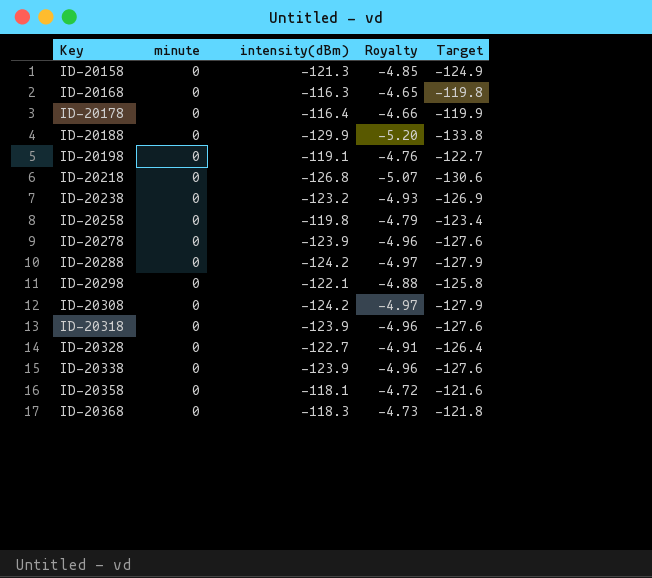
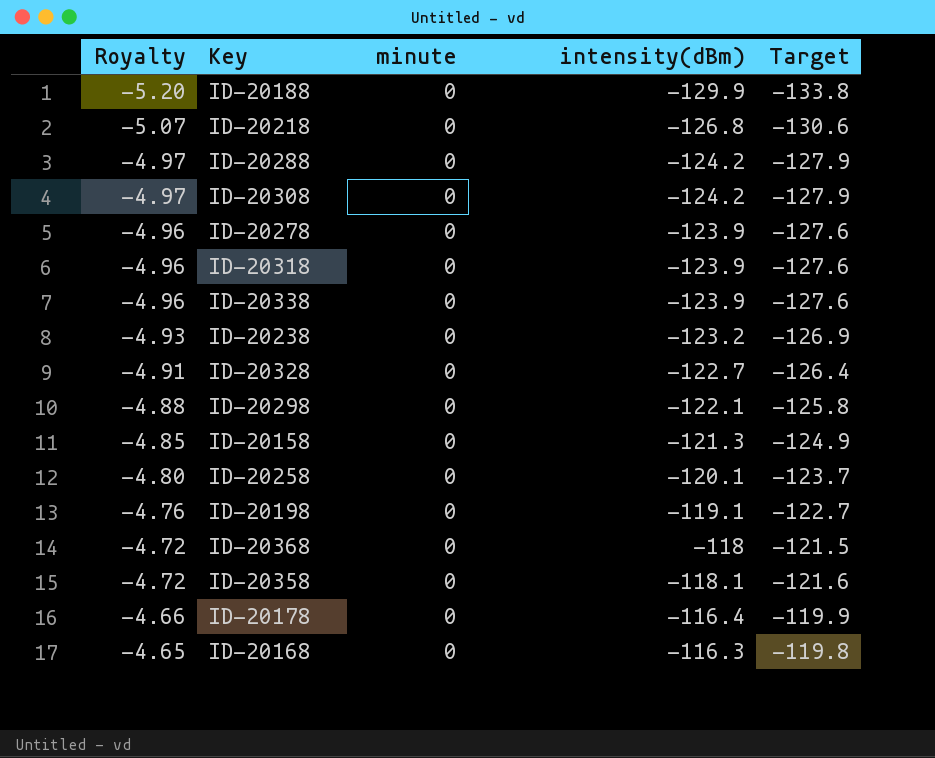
row order: Key ascending -> Royalty ascending
column Royalty | position: 4 -> 1
ID-20258 | Royalty: -4.79 -> -4.80
ID-20258 | intensity(dBm): -119.8 -> -120.1
ID-20258 | Target: -123.4 -> -123.7
ID-20368 | Royalty: -4.73 -> -4.72
ID-20368 | intensity(dBm): -118.3 -> -118
ID-20368 | Target: -121.8 -> -121.5

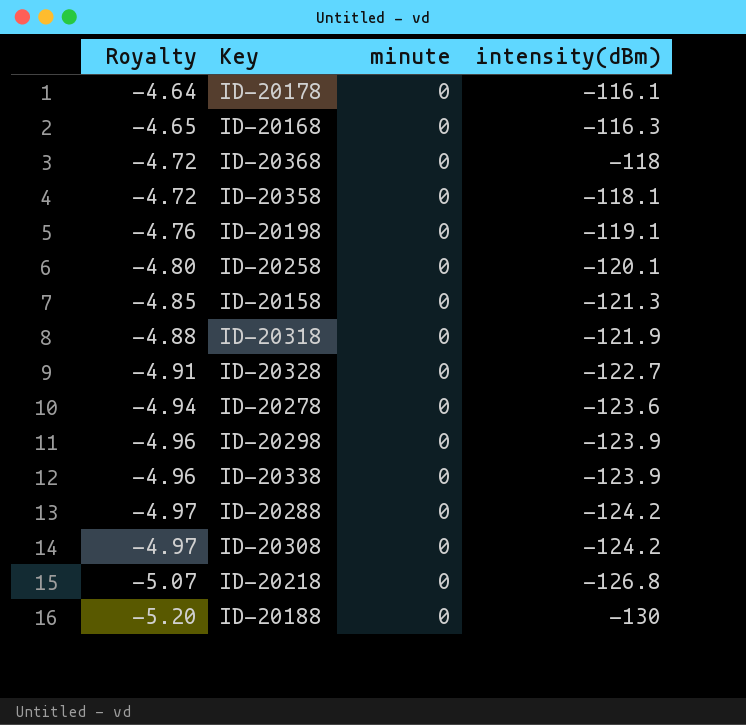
row order: Royalty ascending -> Royalty descending
column Target | formula: [intensity(dBm)] * 1.03 -> none
row ID-20238: -4.93 | 0 | -123.2 | -126.9 -> none
ID-20178 | Royalty: -4.66 -> -4.64
ID-20178 | intensity(dBm): -116.4 -> -116.1
ID-20318 | Royalty: -4.96 -> -4.88
ID-20318 | intensity(dBm): -123.9 -> -121.9
ID-20278 | Royalty: -4.96 -> -4.94
ID-20278 | intensity(dBm): -123.9 -> -123.6
ID-20298 | Royalty: -4.88 -> -4.96
ID-20298 | intensity(dBm): -122.1 -> -123.9
ID-20188 | intensity(dBm): -129.9 -> -130

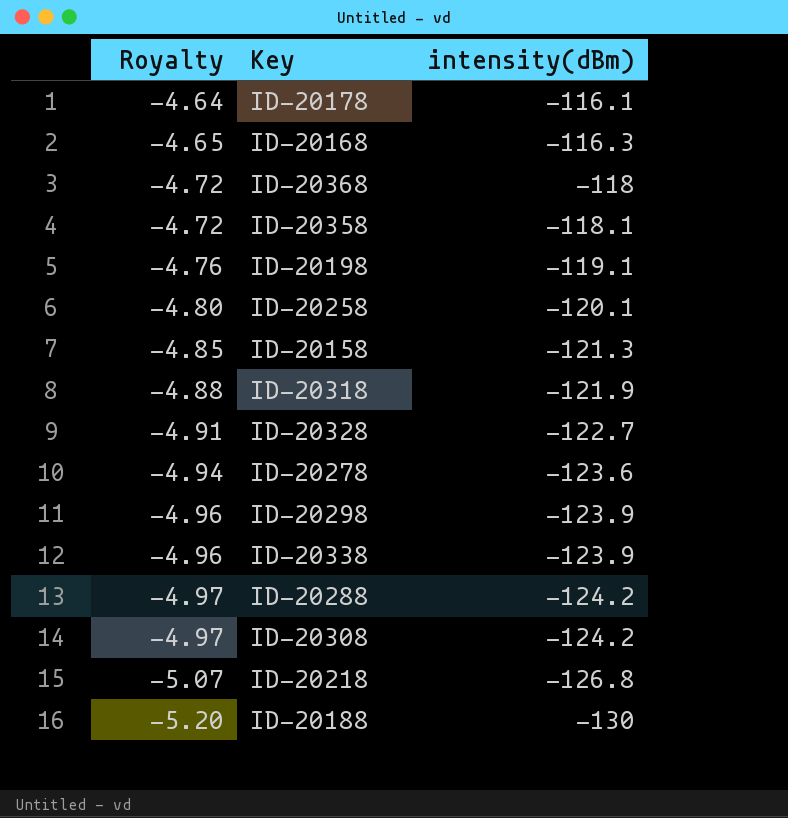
column minute | position: 3 -> none

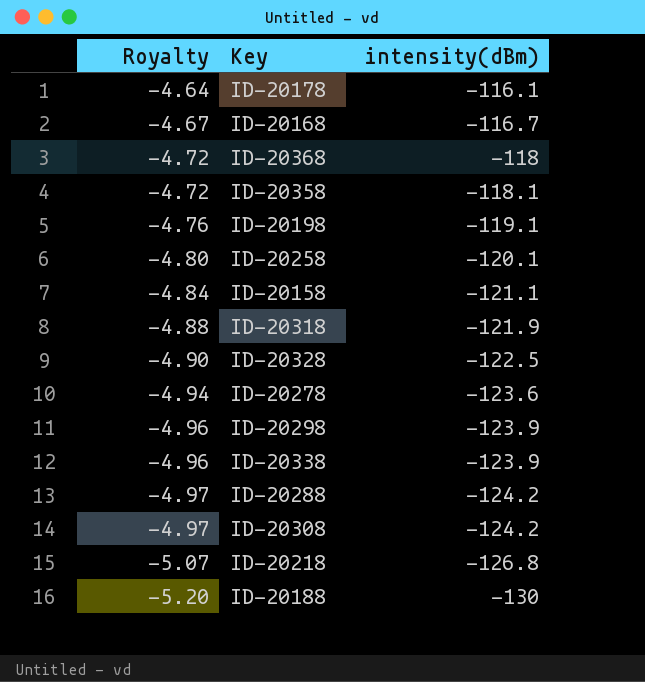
ID-20168 | Royalty: -4.65 -> -4.67
ID-20168 | intensity(dBm): -116.3 -> -116.7
ID-20158 | Royalty: -4.85 -> -4.84
ID-20158 | intensity(dBm): -121.3 -> -121.1
ID-20328 | Royalty: -4.91 -> -4.90
ID-20328 | intensity(dBm): -122.7 -> -122.5

